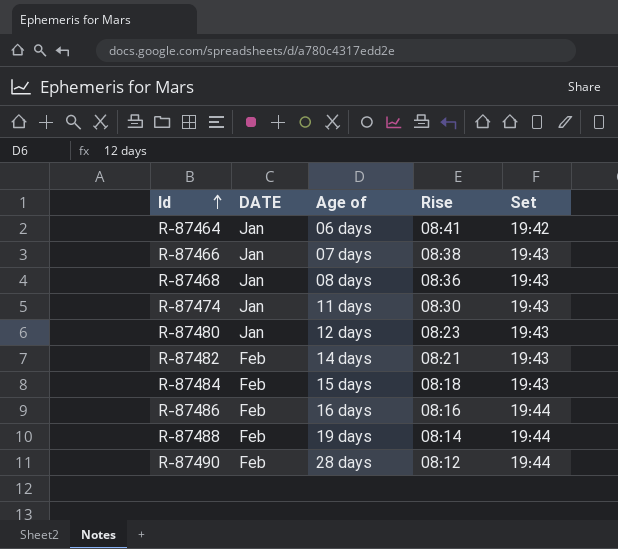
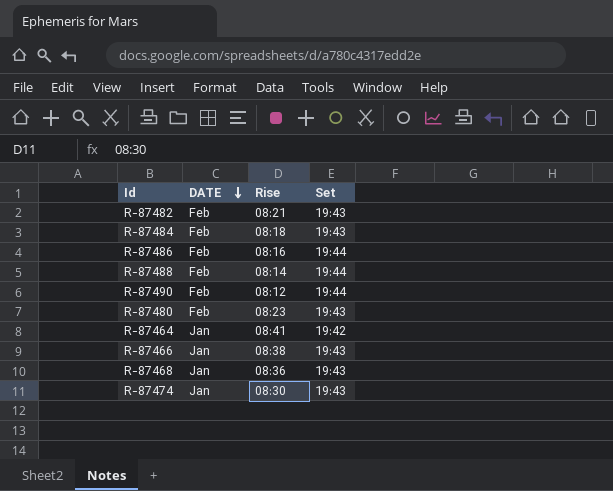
row order: Id ascending -> DATE descending
column Age of | position: 3 -> none
R-87480 | DATE: Jan -> Feb

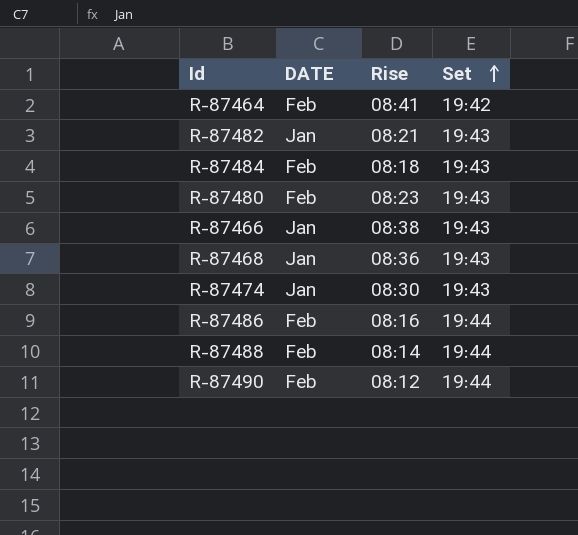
row order: DATE descending -> Set ascending
R-87464 | DATE: Jan -> Feb
R-87482 | DATE: Feb -> Jan

